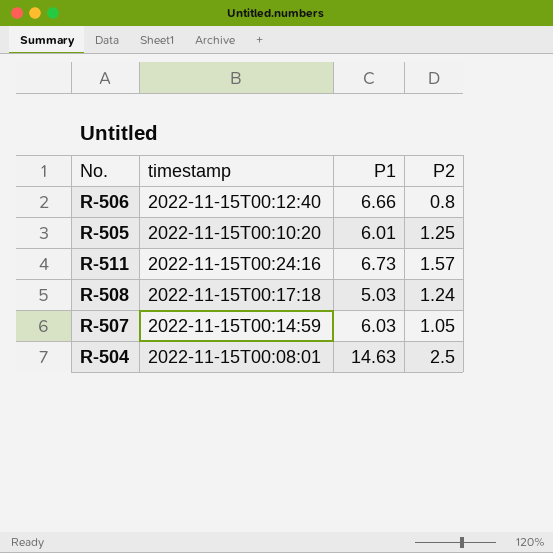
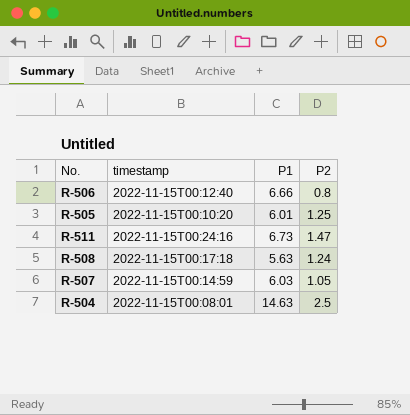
R-511 | P2: 1.57 -> 1.47
R-508 | P1: 5.03 -> 5.63

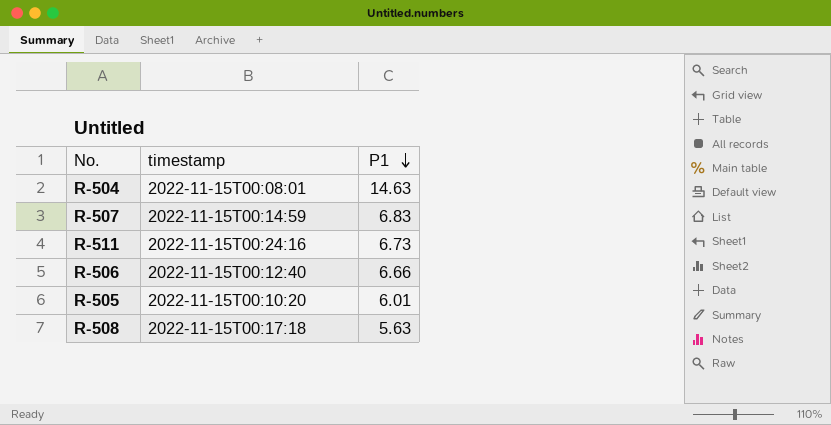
row order: none -> P1 descending
column P2 | position: 4 -> none
R-507 | P1: 6.03 -> 6.83

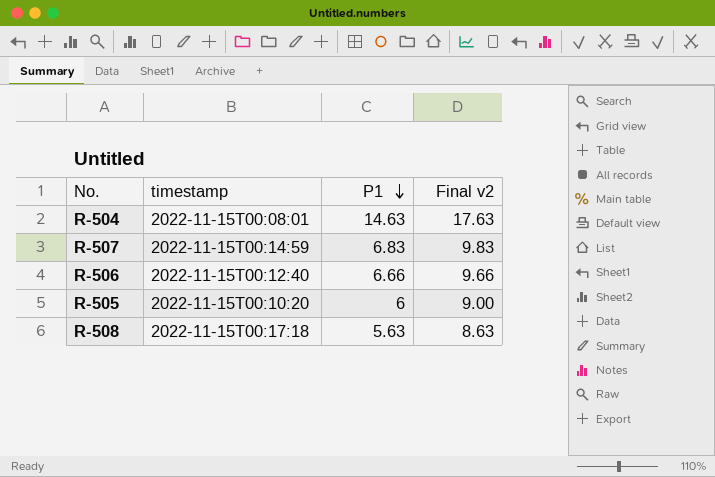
column Final v2 | formula: none -> [P1] + 3
row R-511: 2022-11-15T00:24:16 | 6.73 -> none
R-505 | P1: 6.01 -> 6

